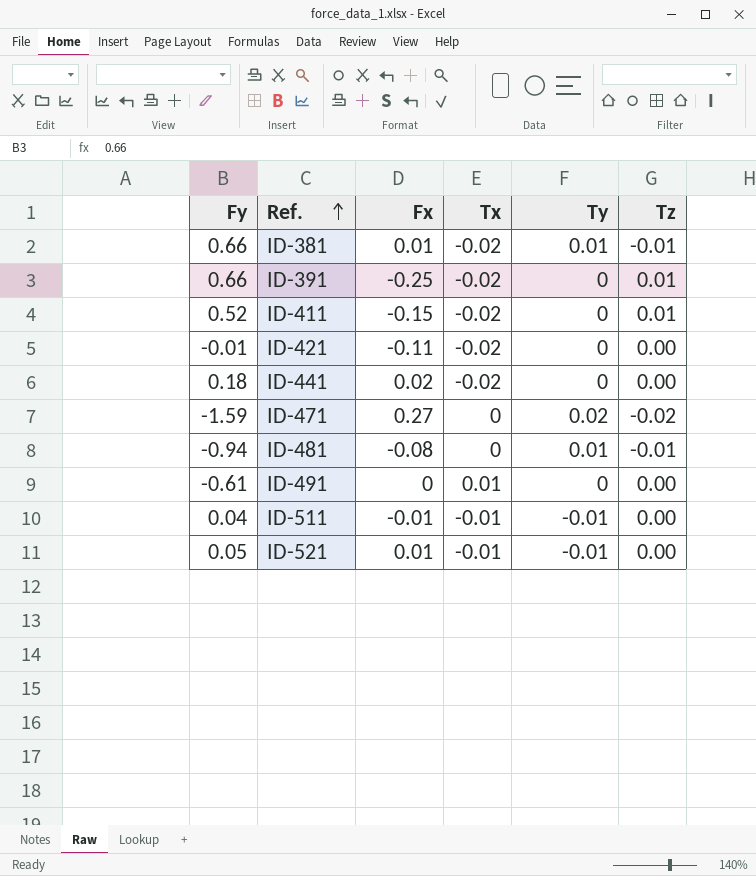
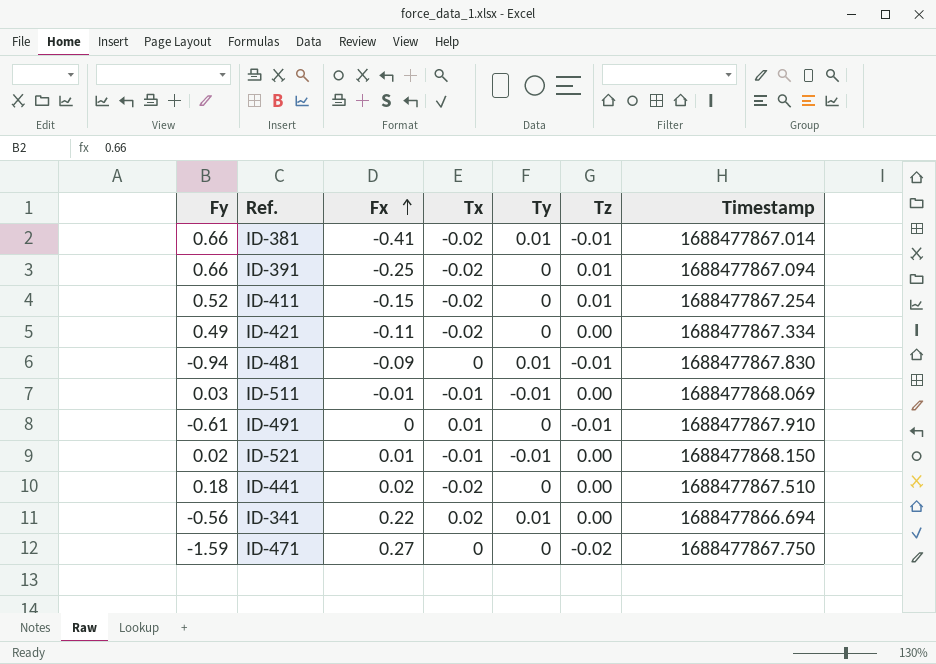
row order: Ref. ascending -> Fx ascending
column Timestamp | position: none -> 7
ID-381 | Fx: 0.01 -> -0.41
ID-421 | Fy: -0.01 -> 0.49
ID-481 | Fx: -0.08 -> -0.09
ID-511 | Fy: 0.04 -> 0.03
ID-491 | Tz: 0.00 -> -0.01
ID-521 | Fy: 0.05 -> 0.02
row ID-341: none -> -0.56 | 0.22 | 0.02 | 0.01 | 0.00 | 1688477866.694
ID-471 | Ty: 0.02 -> 0

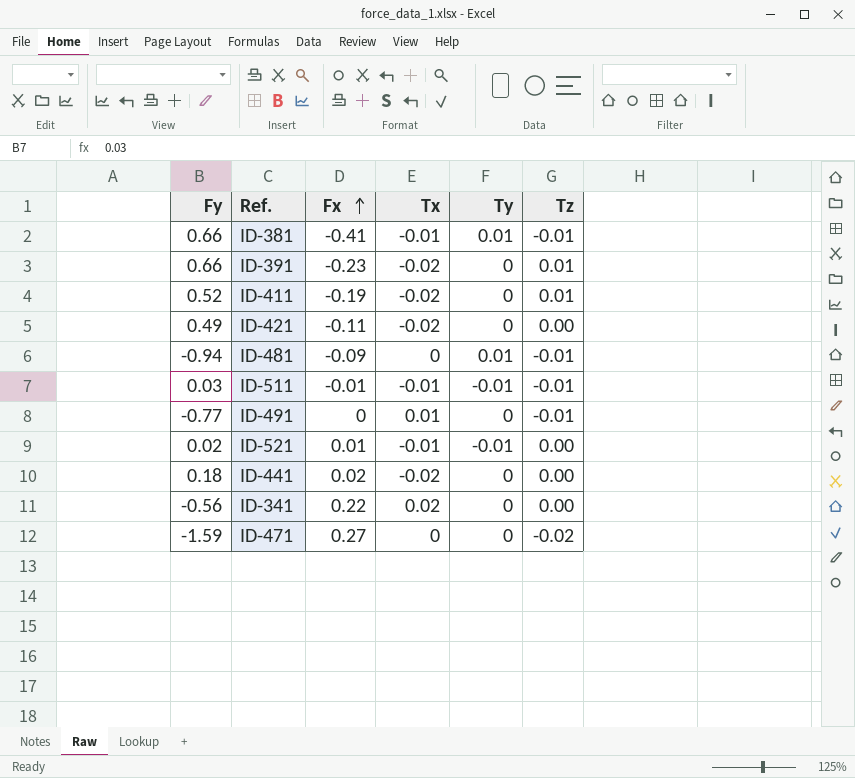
column Timestamp | position: 7 -> none
ID-381 | Tx: -0.02 -> -0.01
ID-391 | Fx: -0.25 -> -0.23
ID-411 | Fx: -0.15 -> -0.19
ID-511 | Tz: 0.00 -> -0.01
ID-491 | Fy: -0.61 -> -0.77
ID-341 | Ty: 0.01 -> 0

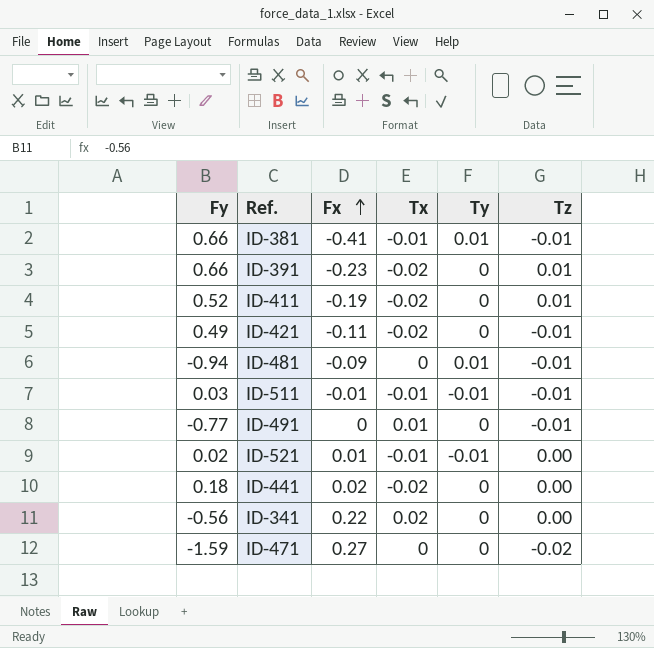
ID-421 | Tz: 0.00 -> -0.01

